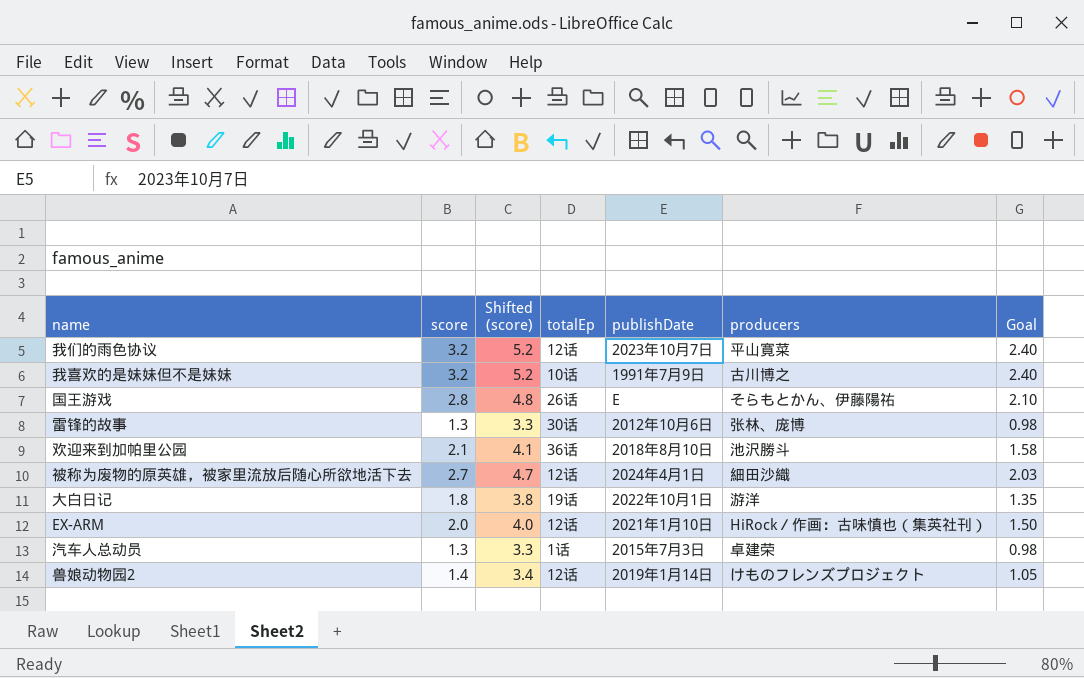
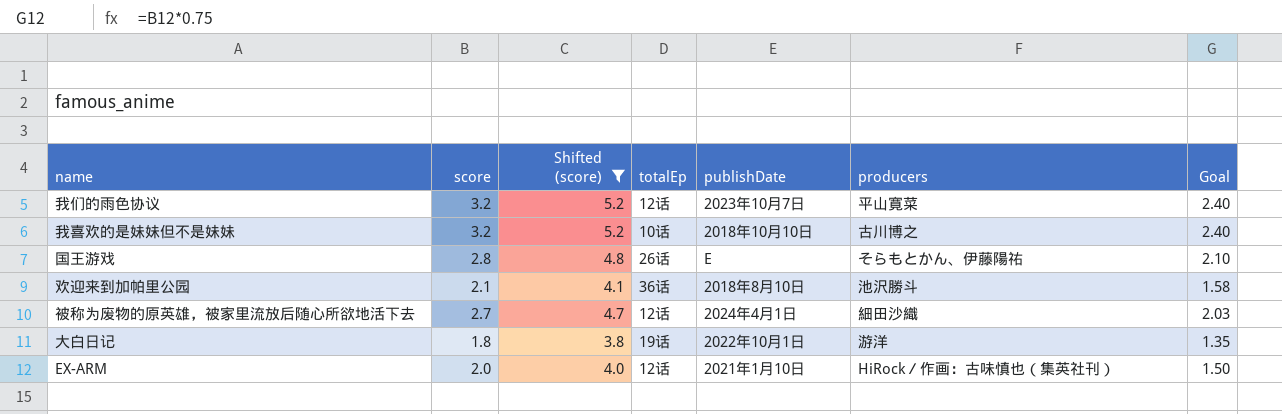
filter: none -> Shifted (score) >= 3.8
我喜欢的是妹妹但不是妹妹 | publishDate: 1991年7月9日 -> 2018年10月10日

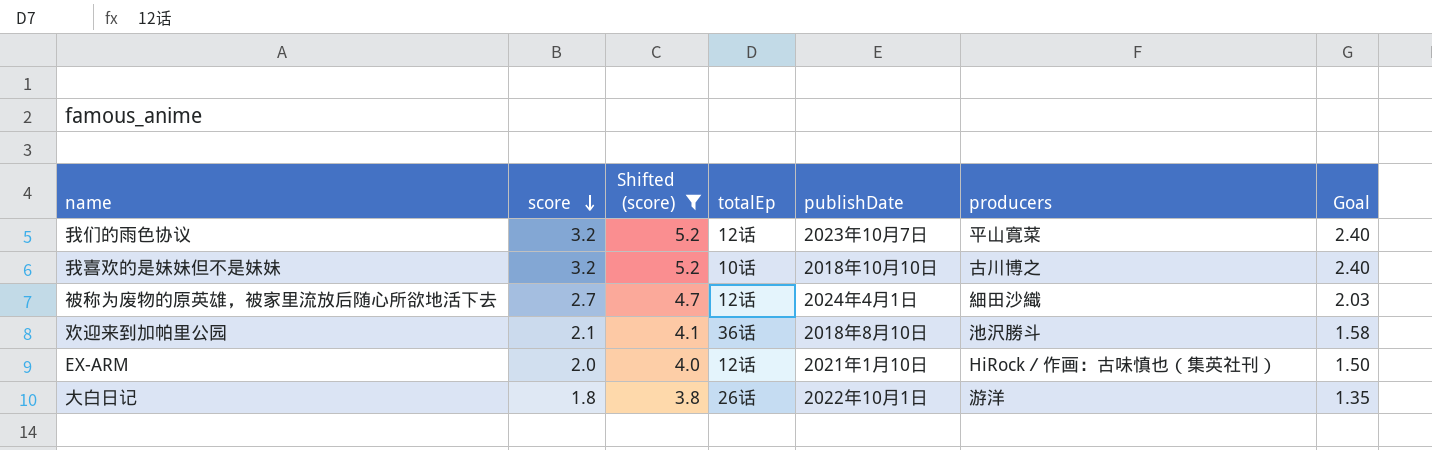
row order: none -> score descending
row 国王游戏: 2.8 | 4.8 | 26话 | E | そらもとかん、伊藤陽祐 | 2.10 -> none
大白日记 | totalEp: 19话 -> 26话

